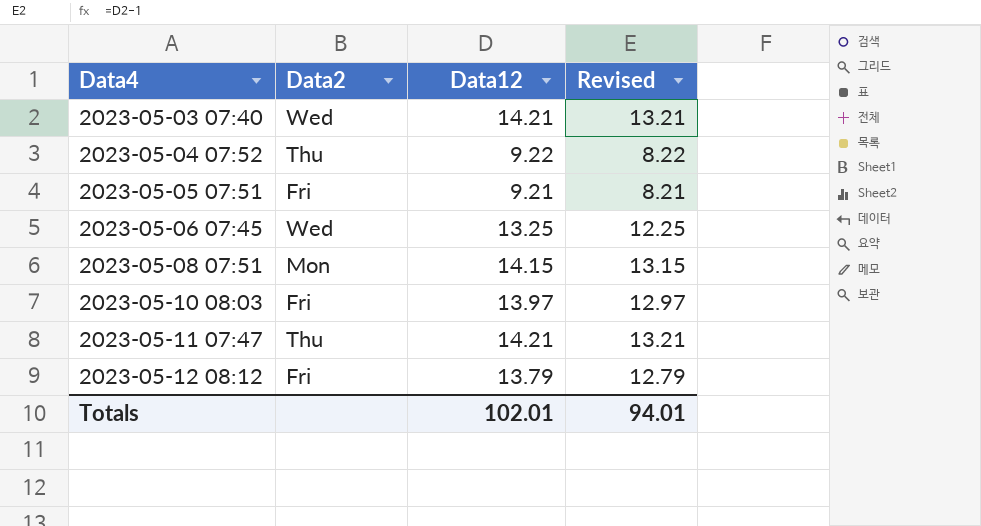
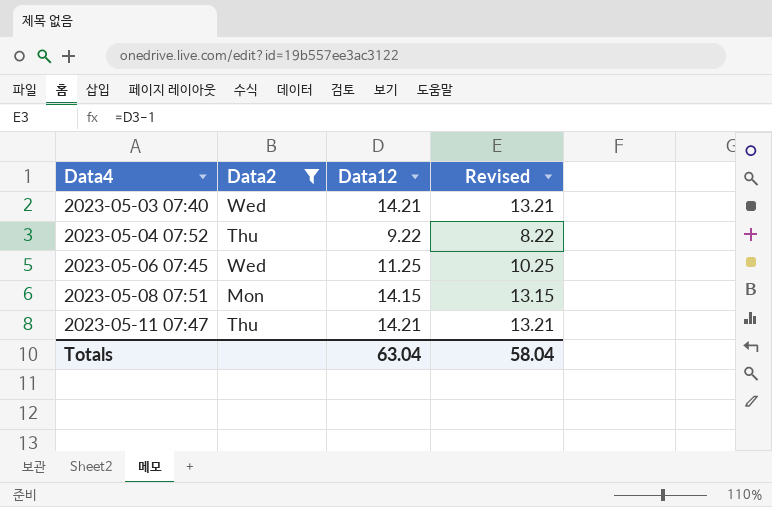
filter: none -> Data2 != Fri
2023-05-06 07:45 | Data12: 13.25 -> 11.25
2023-05-06 07:45 | Revised: 12.25 -> 10.25
Totals | Data12: 102.01 -> 63.04
Totals | Revised: 94.01 -> 58.04

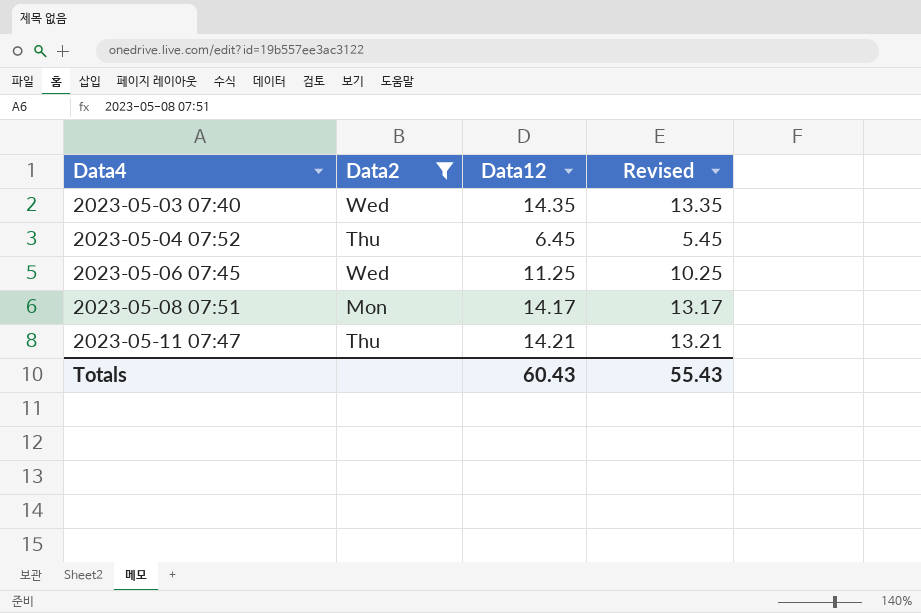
2023-05-03 07:40 | Data12: 14.21 -> 14.35
2023-05-03 07:40 | Revised: 13.21 -> 13.35
2023-05-04 07:52 | Data12: 9.22 -> 6.45
2023-05-04 07:52 | Revised: 8.22 -> 5.45
2023-05-08 07:51 | Data12: 14.15 -> 14.17
2023-05-08 07:51 | Revised: 13.15 -> 13.17
Totals | Data12: 63.04 -> 60.43
Totals | Revised: 58.04 -> 55.43

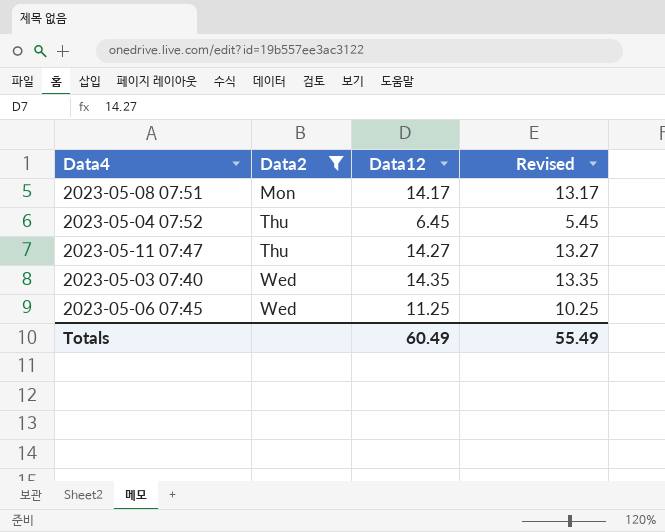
row order: Data4 ascending -> Data2 ascending
2023-05-11 07:47 | Data12: 14.21 -> 14.27
2023-05-11 07:47 | Revised: 13.21 -> 13.27
Totals | Data12: 60.43 -> 60.49
Totals | Revised: 55.43 -> 55.49

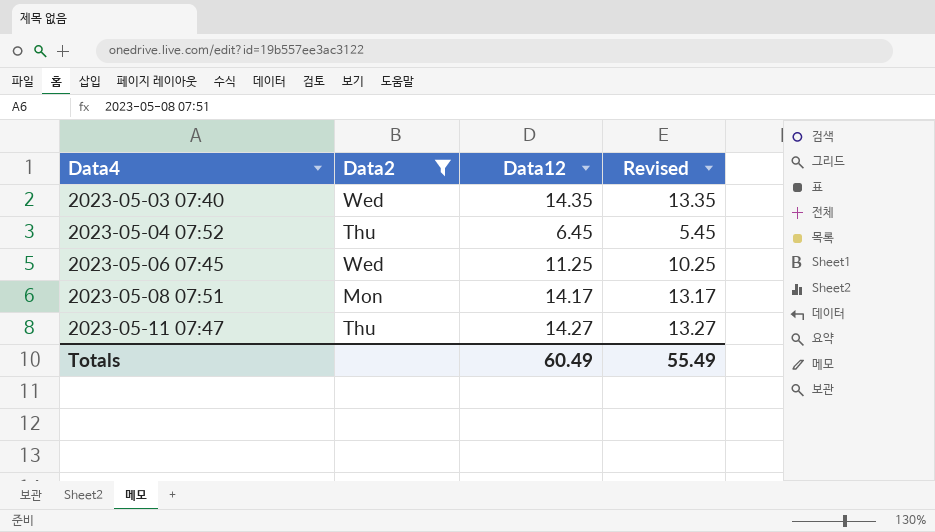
row order: Data2 ascending -> Data4 ascending

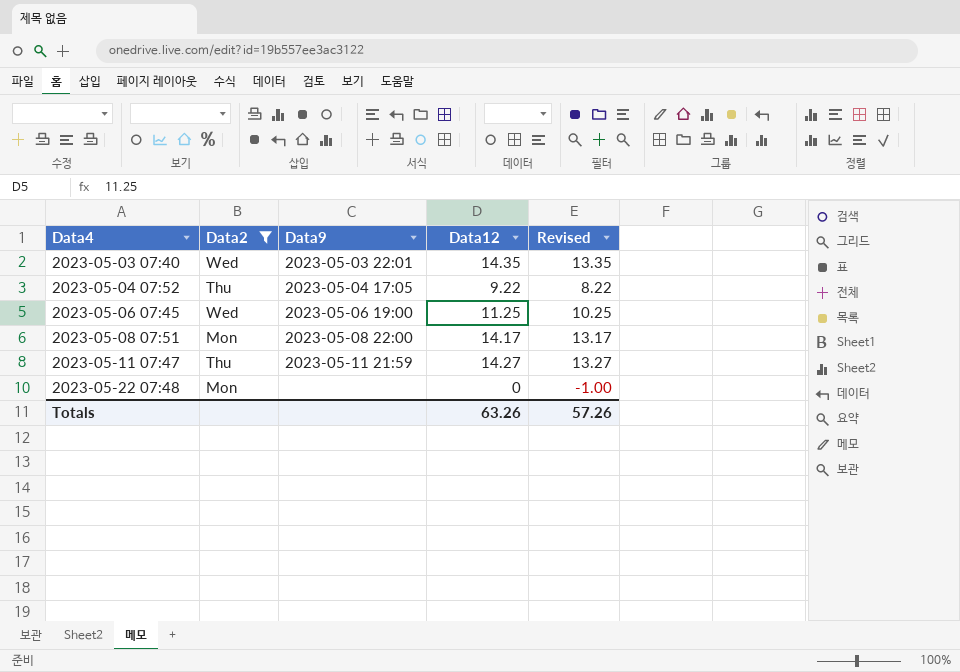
column Data9 | position: none -> 3
2023-05-04 07:52 | Data12: 6.45 -> 9.22
2023-05-04 07:52 | Revised: 5.45 -> 8.22
row 2023-05-22 07:48: none -> Mon | none | 0 | -1.00
Totals | Data12: 60.49 -> 63.26
Totals | Revised: 55.49 -> 57.26

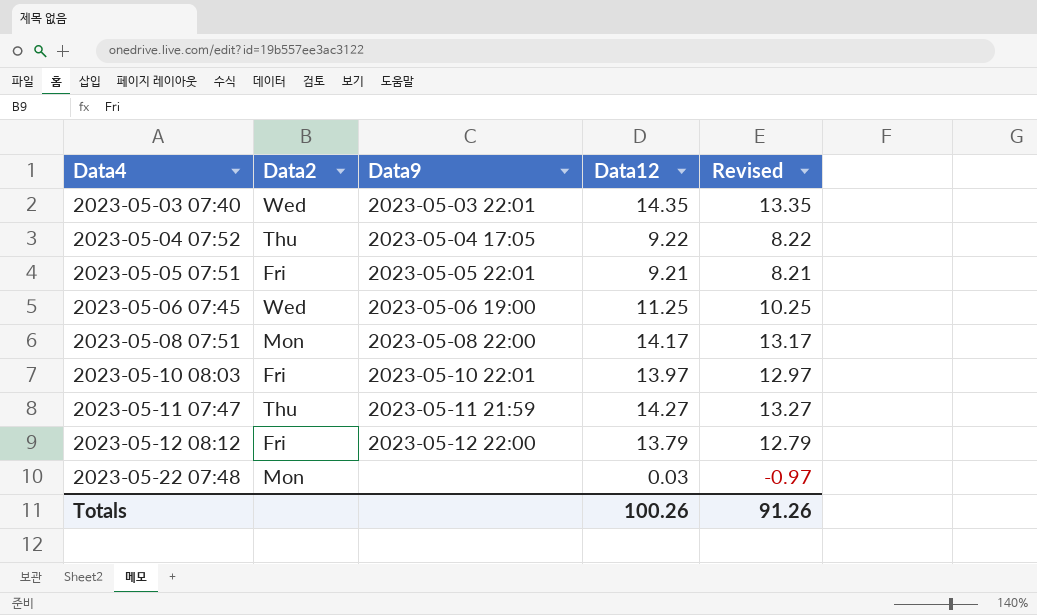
filter: Data2 != Fri -> none
2023-05-22 07:48 | Data12: 0 -> 0.03
2023-05-22 07:48 | Revised: -1.00 -> -0.97
Totals | Data12: 63.26 -> 100.26
Totals | Revised: 57.26 -> 91.26

